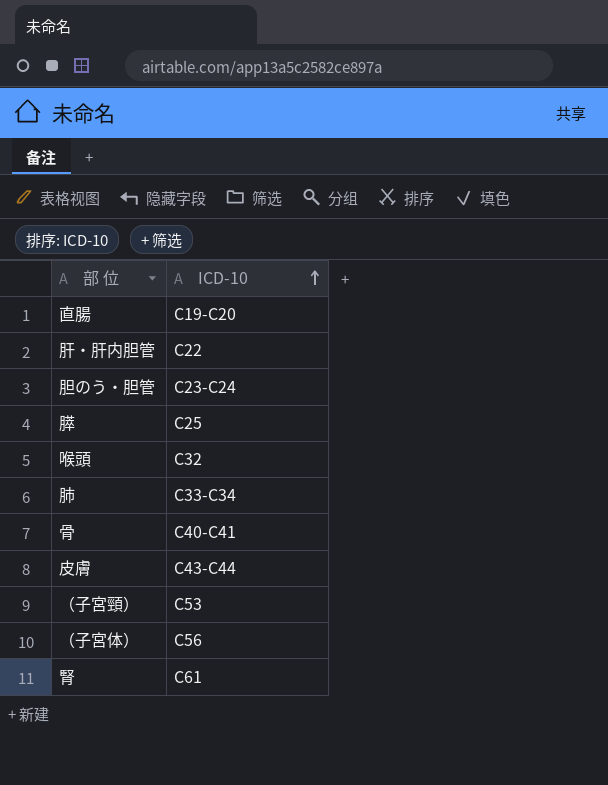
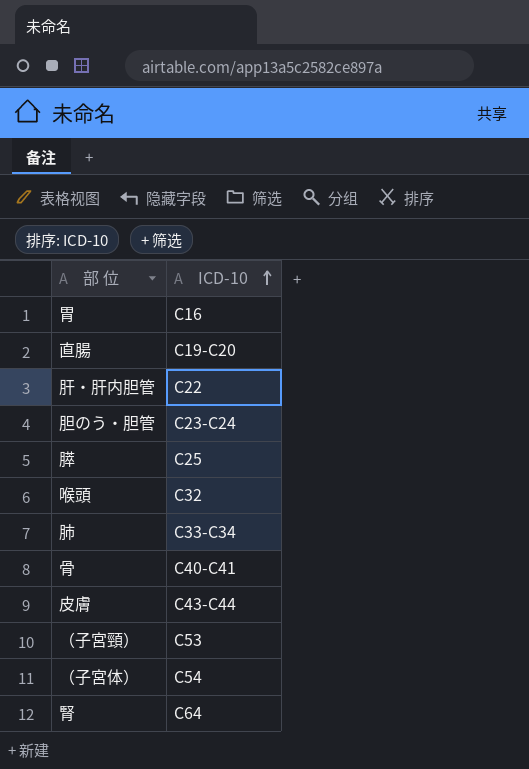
row 胃: none -> C16
（子宮体） | ICD-10: C56 -> C54
腎 | ICD-10: C61 -> C64

